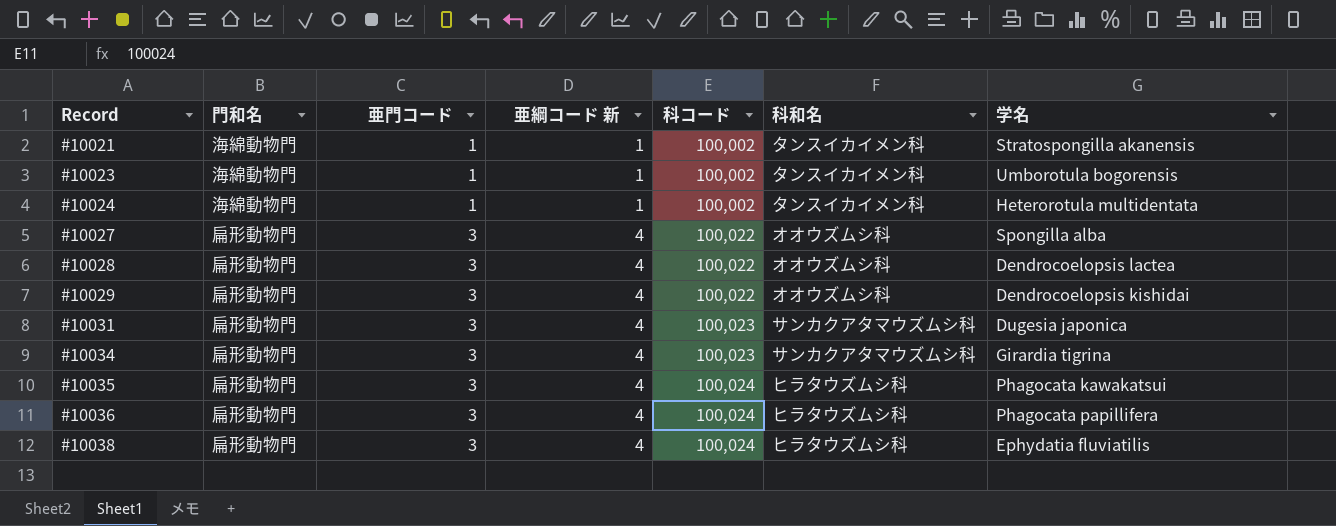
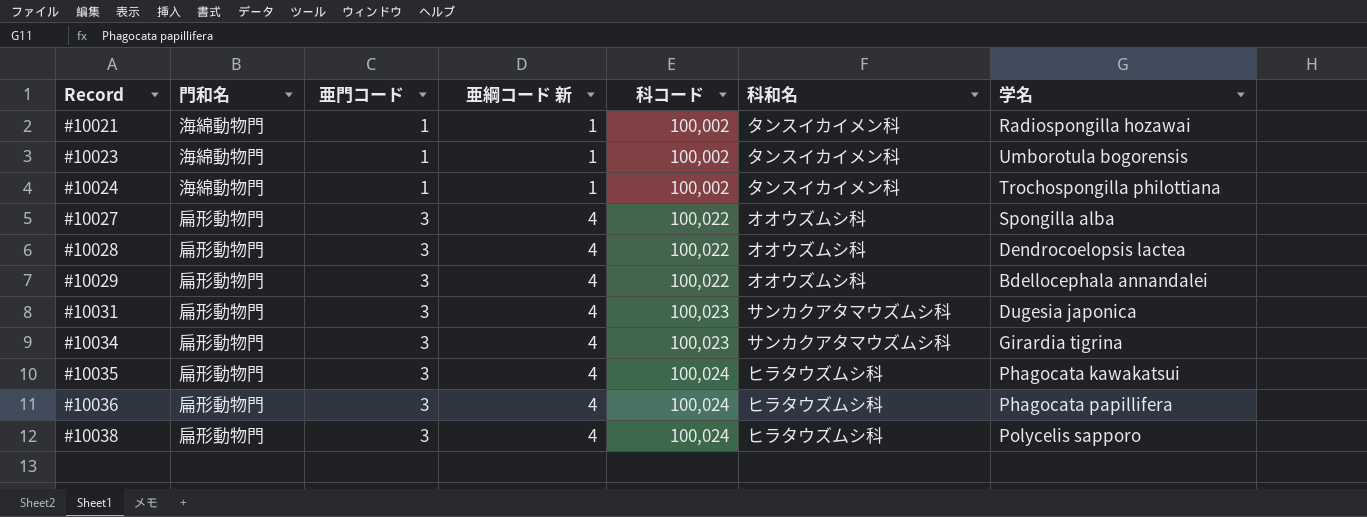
#10021 | 学名: Stratospongilla akanensis -> Radiospongilla hozawai
#10024 | 学名: Heterorotula multidentata -> Trochospongilla philottiana
#10029 | 学名: Dendrocoelopsis kishidai -> Bdellocephala annandalei
#10038 | 学名: Ephydatia fluviatilis -> Polycelis sapporo

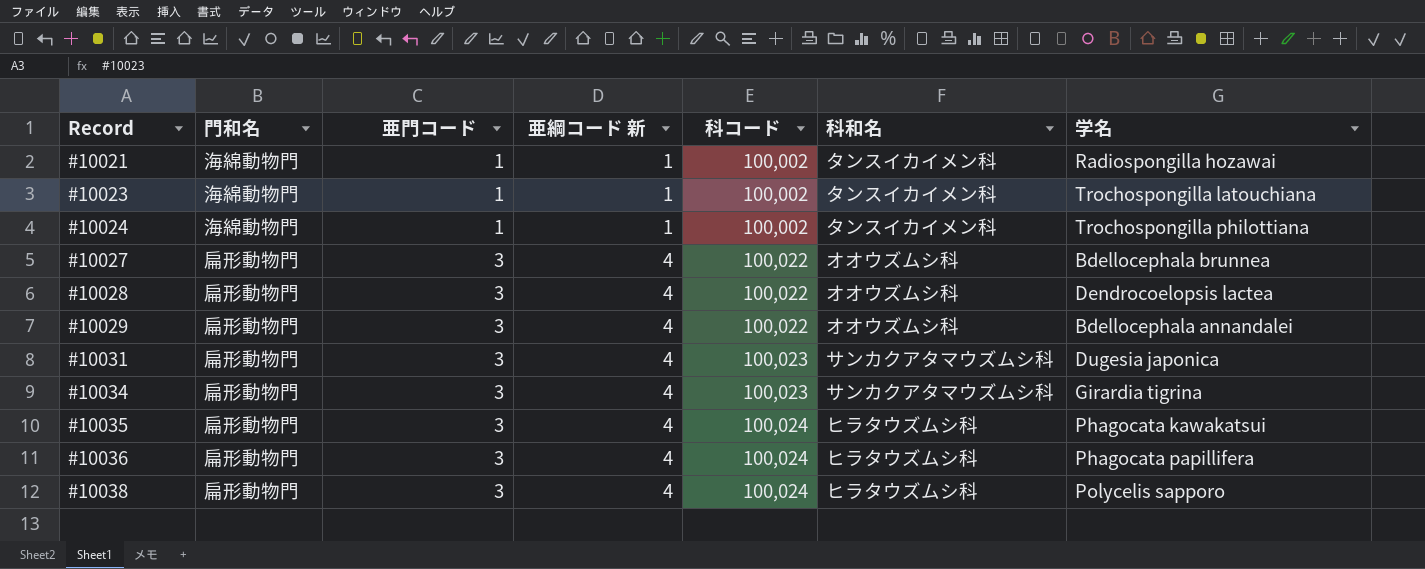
#10023 | 学名: Umborotula bogorensis -> Trochospongilla latouchiana
#10027 | 学名: Spongilla alba -> Bdellocephala brunnea

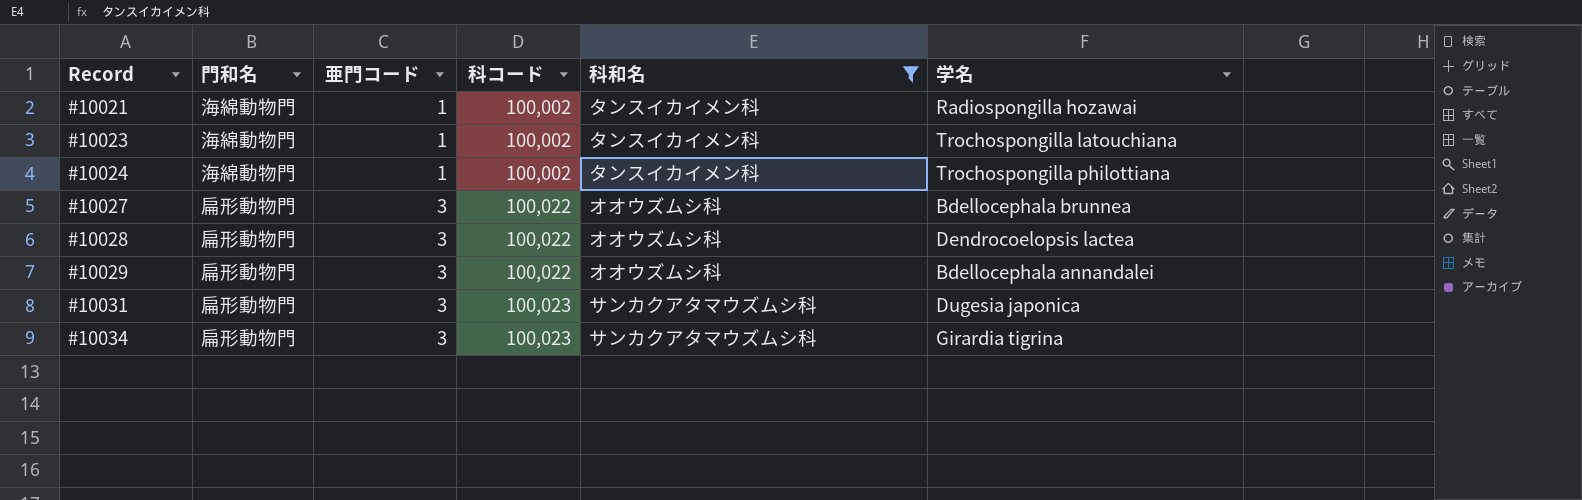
filter: none -> 科和名 != ヒラタウズムシ科
column 亜綱コード 新 | position: 4 -> none

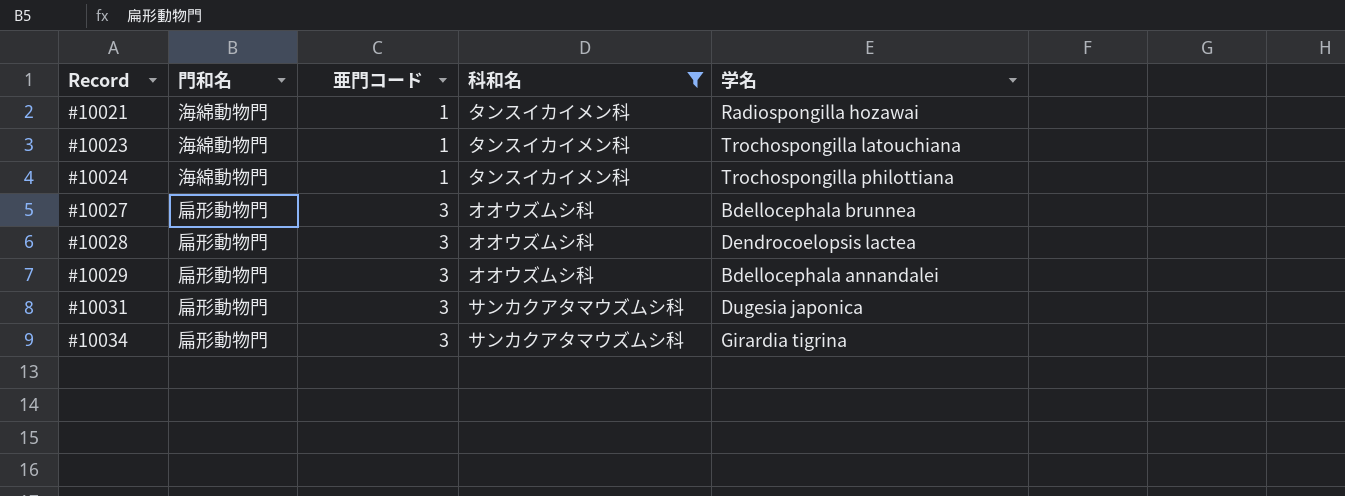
column 科コード | position: 4 -> none

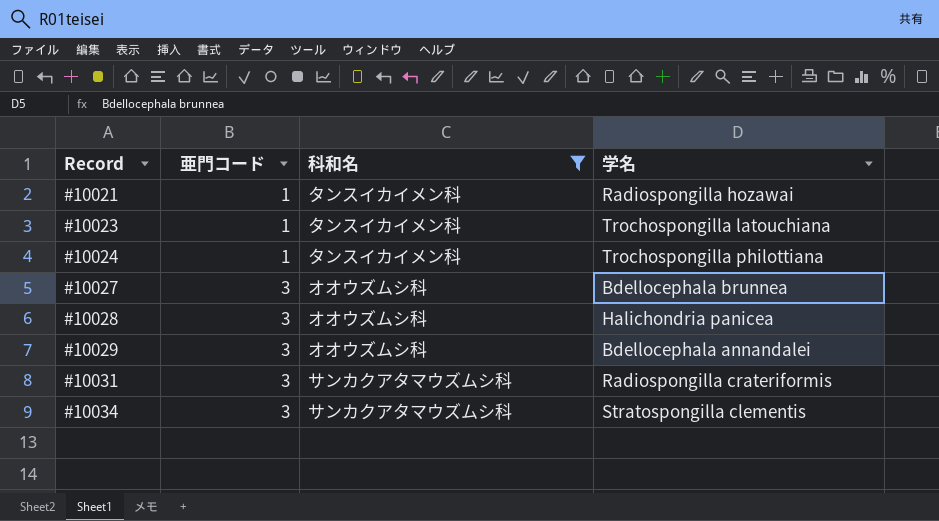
column 門和名 | position: 2 -> none
#10028 | 学名: Dendrocoelopsis lactea -> Halichondria panicea
#10031 | 学名: Dugesia japonica -> Radiospongilla crateriformis
#10034 | 学名: Girardia tigrina -> Stratospongilla clementis

